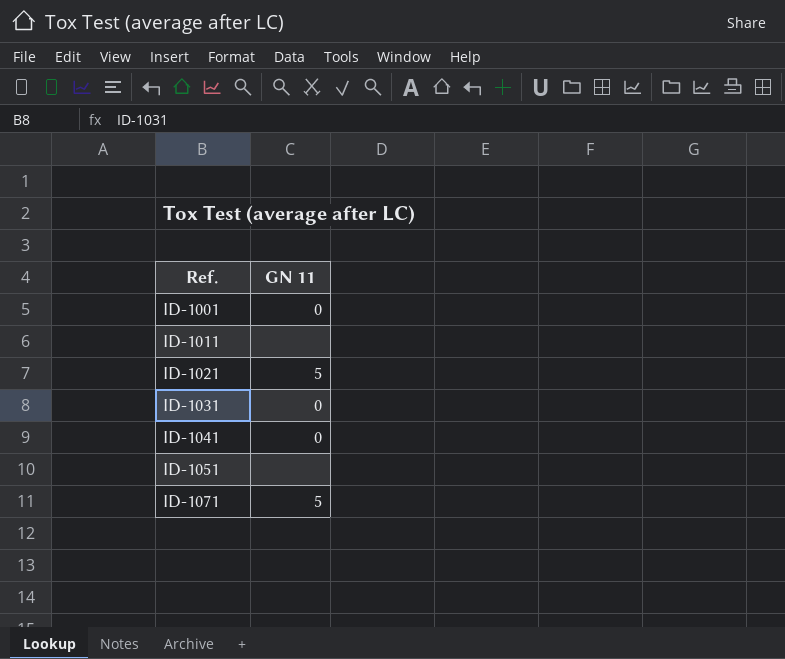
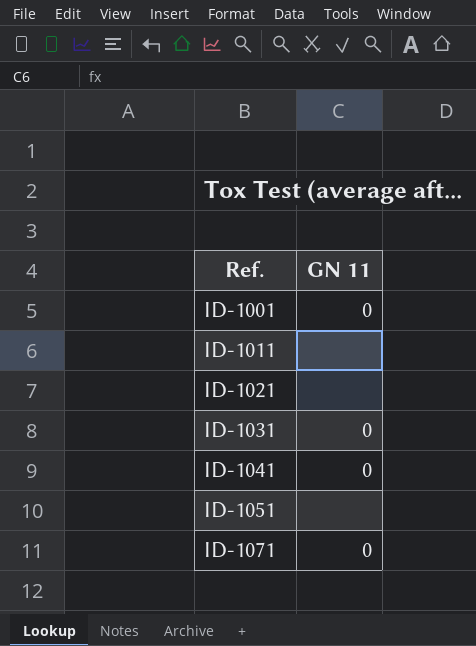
ID-1021 | GN 11: 5 -> none
ID-1071 | GN 11: 5 -> 0

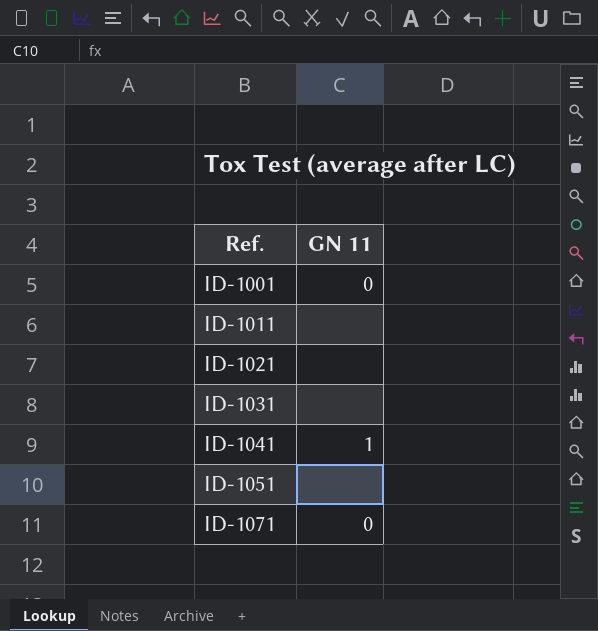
ID-1031 | GN 11: 0 -> none
ID-1041 | GN 11: 0 -> 1

